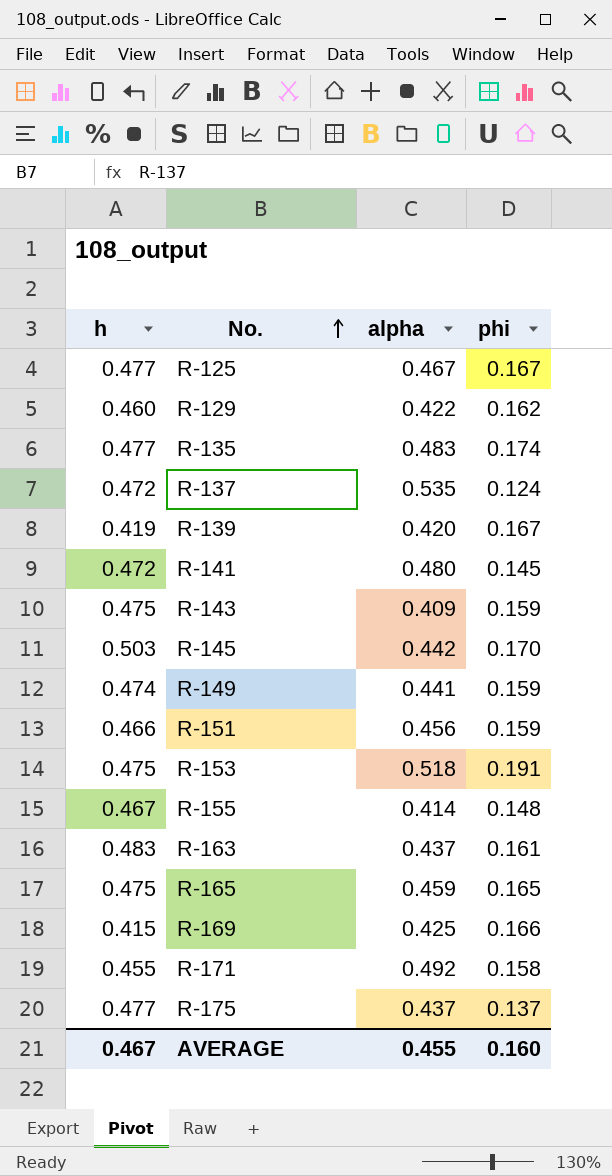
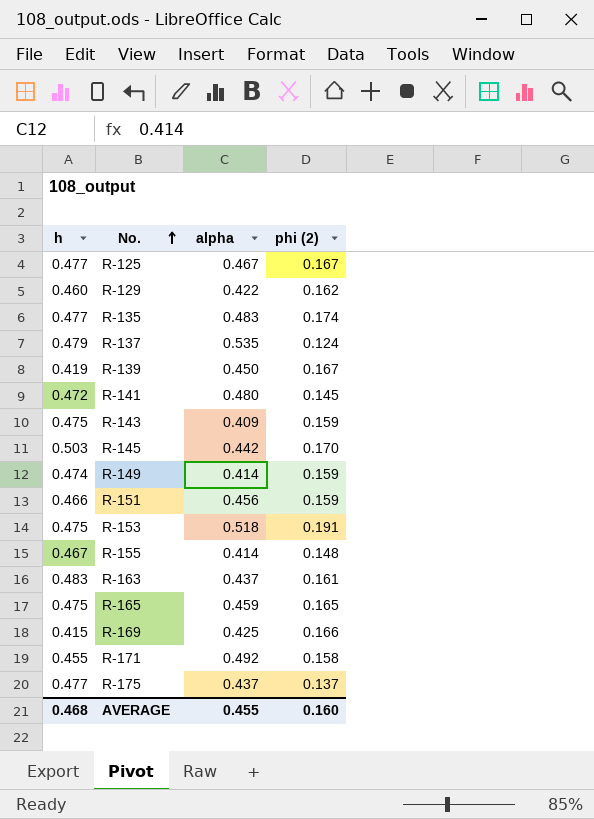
column name: phi -> phi (2)
R-137 | h: 0.472 -> 0.479
R-139 | alpha: 0.420 -> 0.450
R-149 | alpha: 0.441 -> 0.414
AVERAGE | h: 0.467 -> 0.468

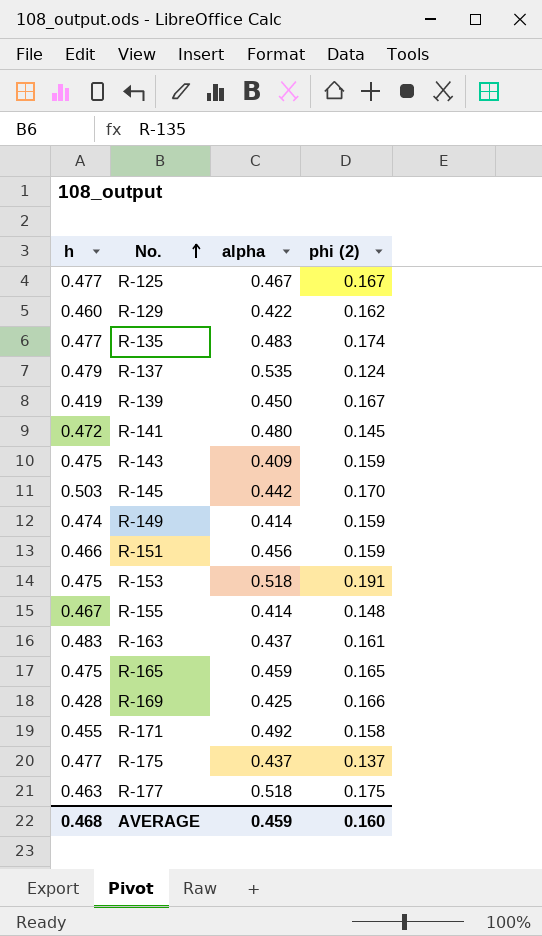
R-169 | h: 0.415 -> 0.428
row R-177: none -> 0.463 | 0.518 | 0.175
AVERAGE | alpha: 0.455 -> 0.459

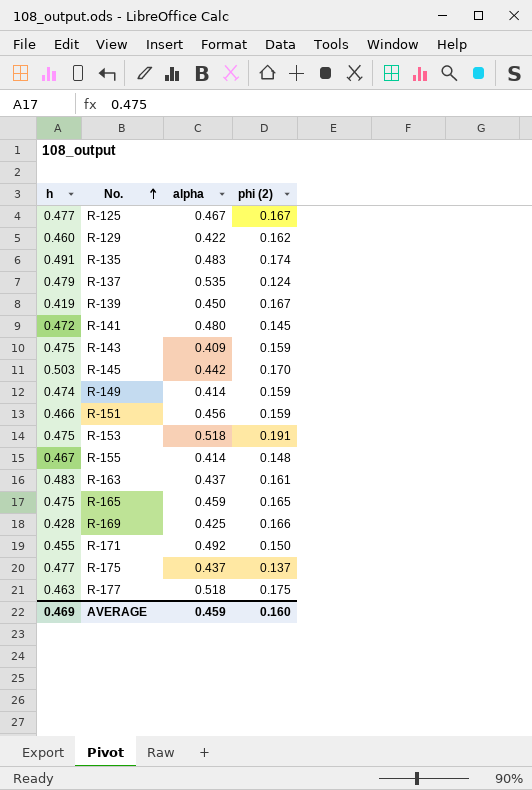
R-135 | h: 0.477 -> 0.491
R-171 | phi (2): 0.158 -> 0.150
AVERAGE | h: 0.468 -> 0.469

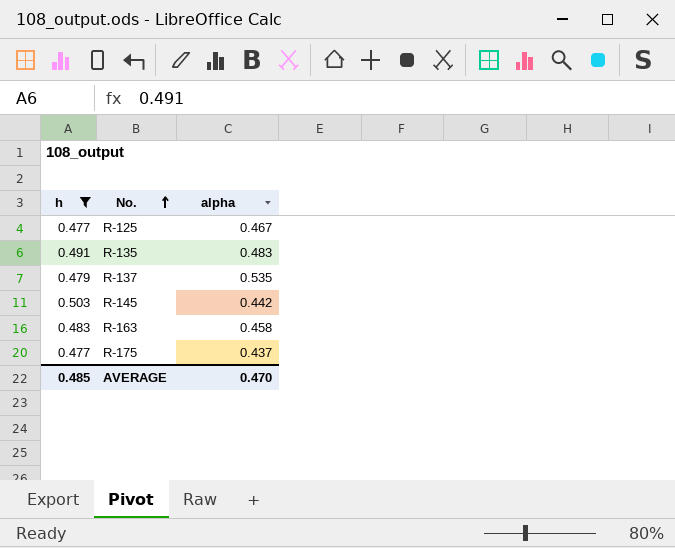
filter: none -> h >= 0.477
column phi (2) | position: 4 -> none
R-163 | alpha: 0.437 -> 0.458
AVERAGE | h: 0.469 -> 0.485
AVERAGE | alpha: 0.459 -> 0.470

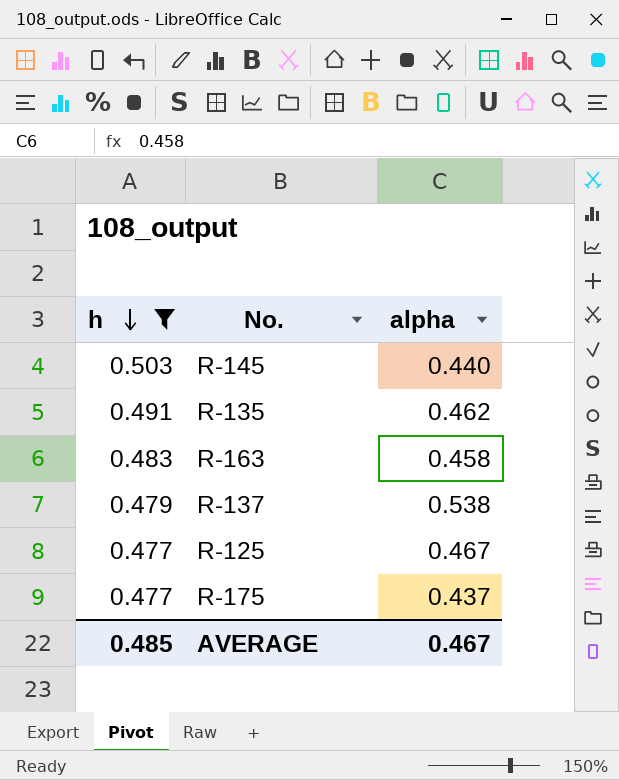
row order: No. ascending -> h descending
R-145 | alpha: 0.442 -> 0.440
R-135 | alpha: 0.483 -> 0.462
R-137 | alpha: 0.535 -> 0.538
AVERAGE | alpha: 0.470 -> 0.467

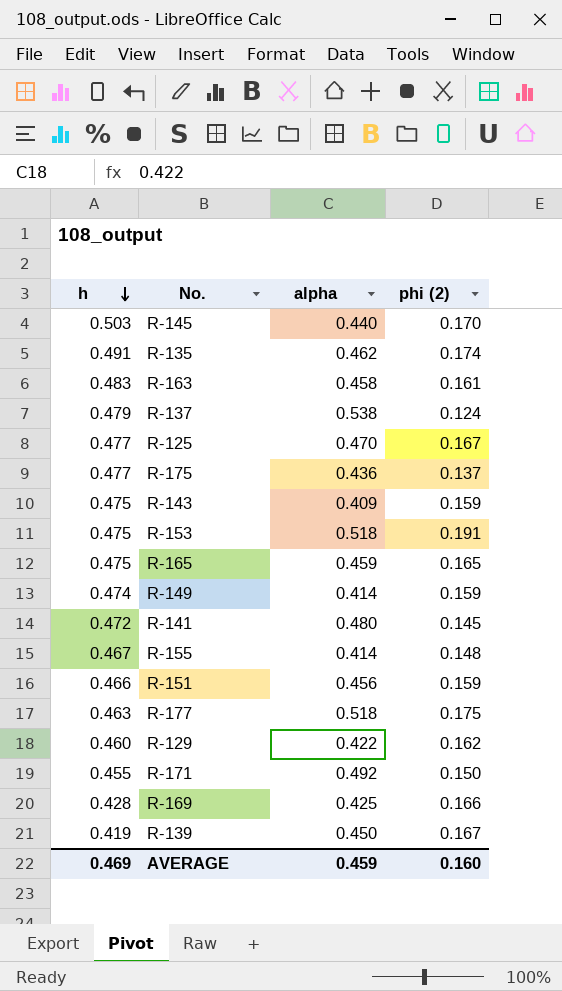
filter: h >= 0.477 -> none
column phi (2) | position: none -> 4
R-125 | alpha: 0.467 -> 0.470
R-175 | alpha: 0.437 -> 0.436
AVERAGE | h: 0.485 -> 0.469
AVERAGE | alpha: 0.467 -> 0.459

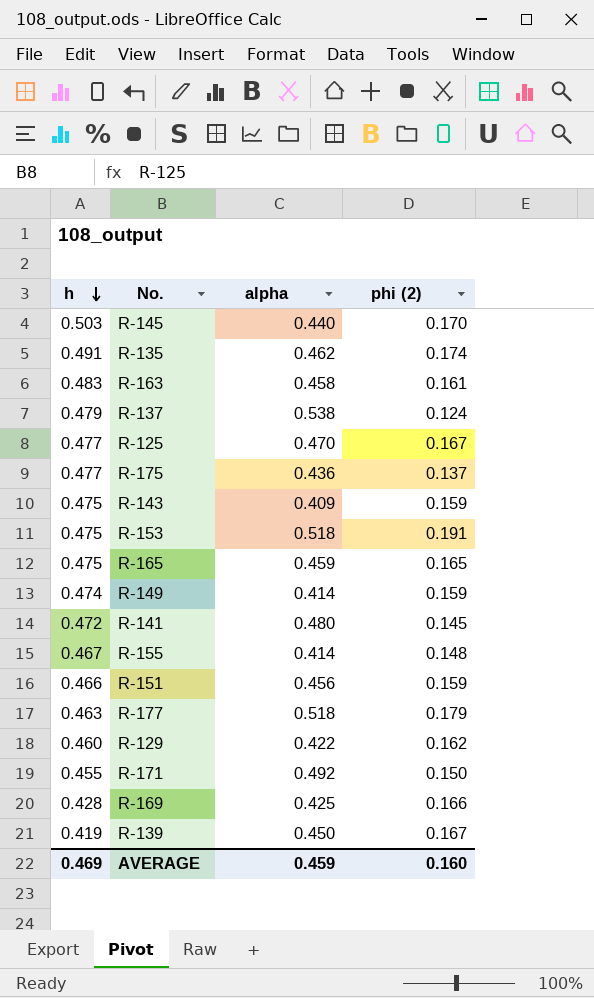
R-177 | phi (2): 0.175 -> 0.179

